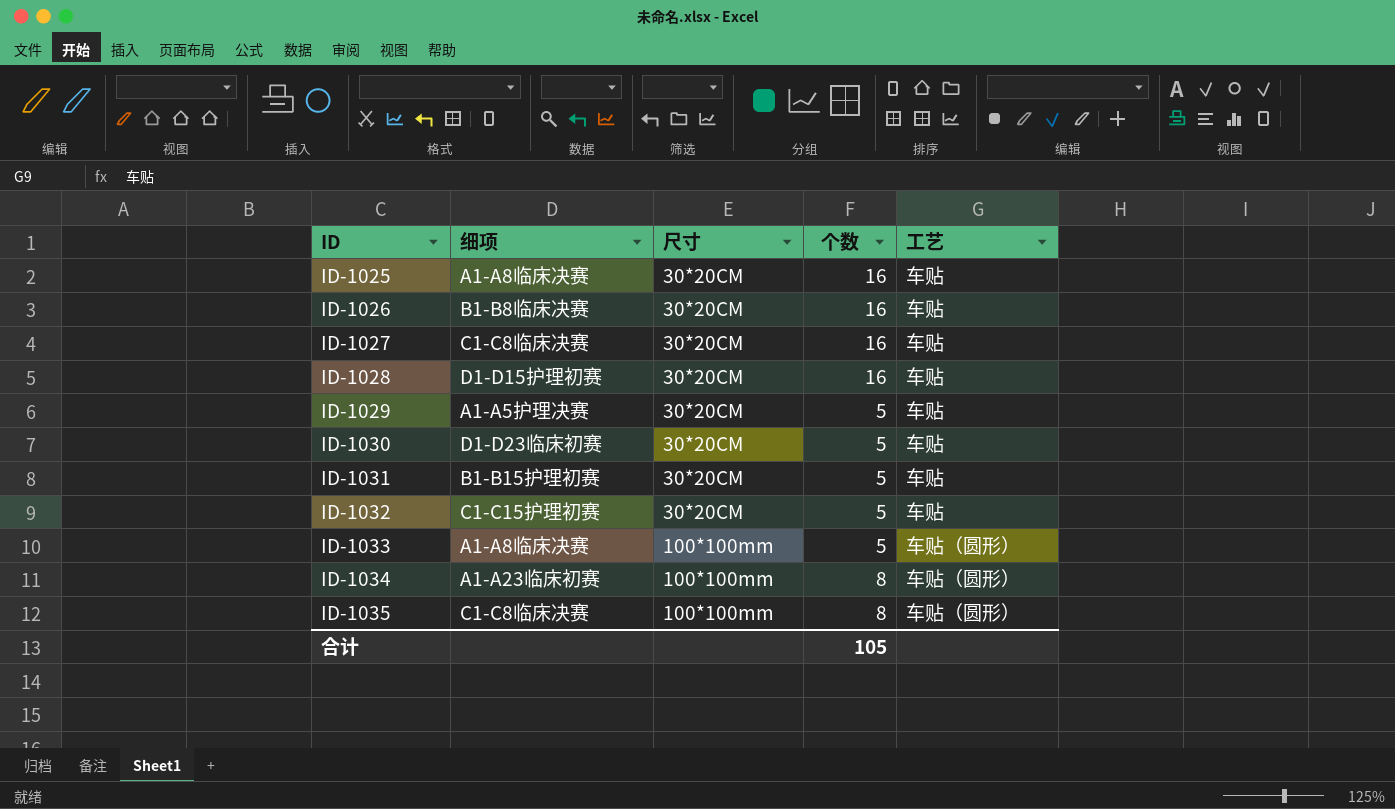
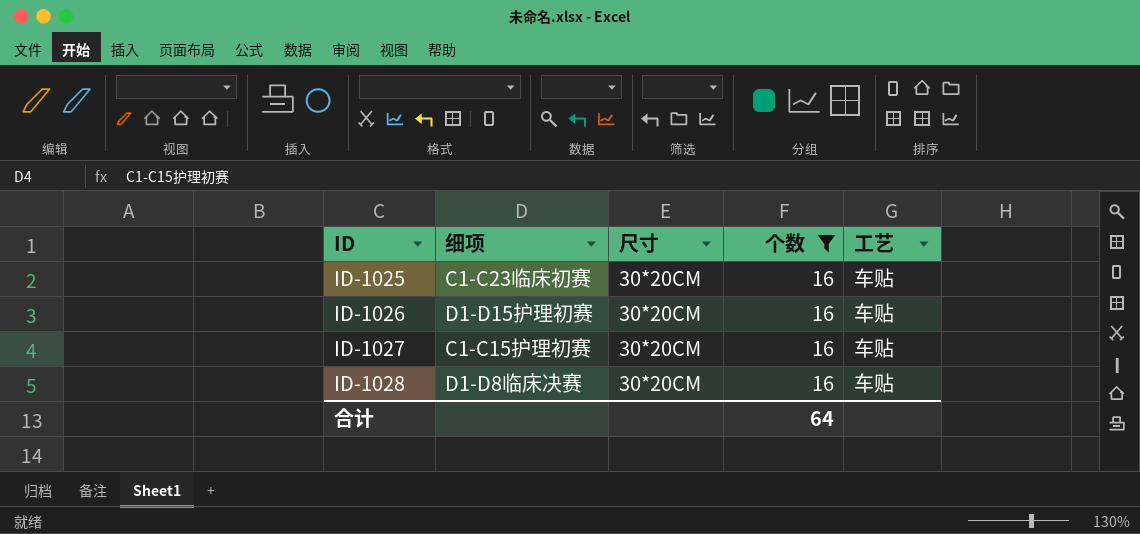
filter: none -> 个数 = 16
ID-1025 | 细项: A1-A8临床决赛 -> C1-C23临床初赛
ID-1026 | 细项: B1-B8临床决赛 -> D1-D15护理初赛
ID-1027 | 细项: C1-C8临床决赛 -> C1-C15护理初赛
ID-1028 | 细项: D1-D15护理初赛 -> D1-D8临床决赛
合计 | 个数: 105 -> 64

